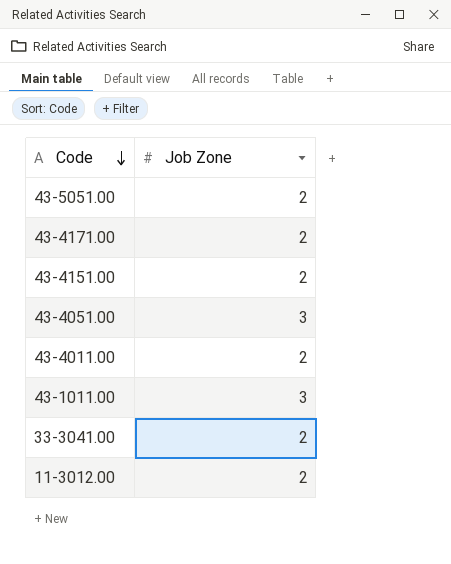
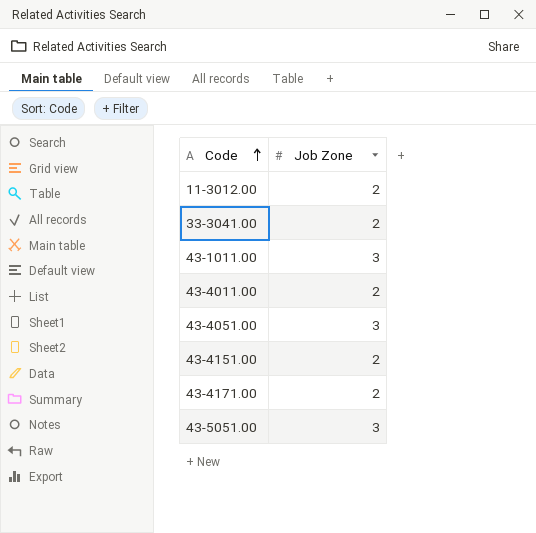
row order: Code descending -> Code ascending
43-5051.00 | Job Zone: 2 -> 3

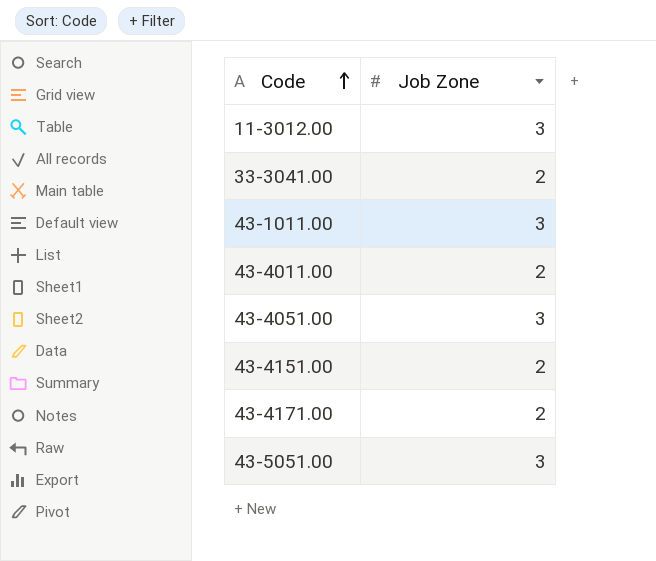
11-3012.00 | Job Zone: 2 -> 3

